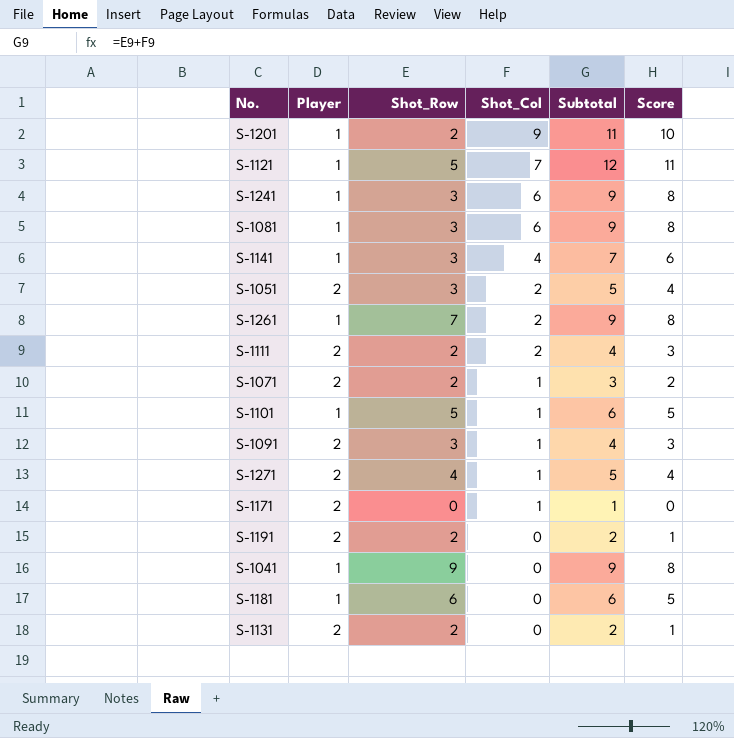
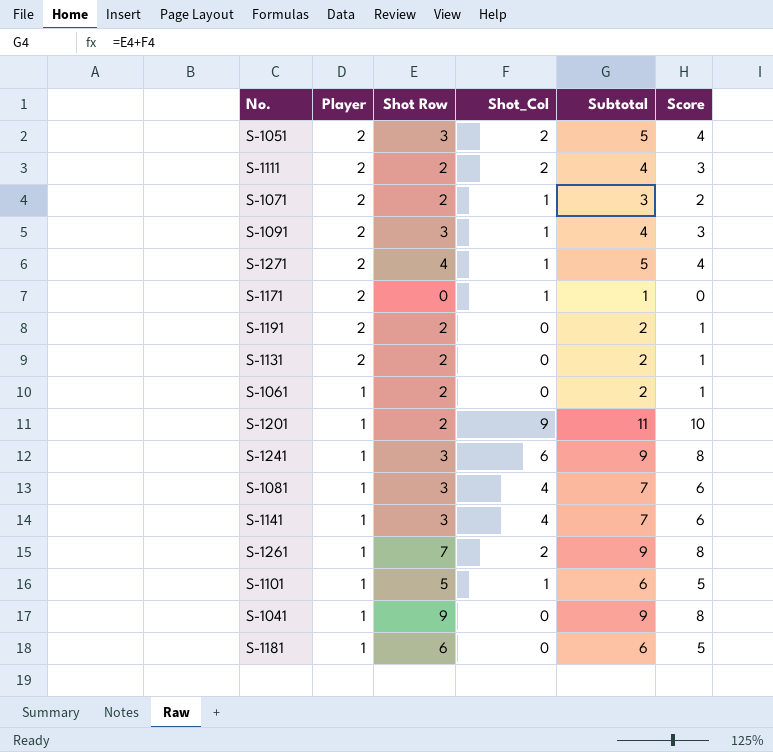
row order: Shot_Col descending -> Player descending
column name: Shot_Row -> Shot Row
row S-1121: 1 | 5 | 7 | 12 | 11 -> none
row S-1061: none -> 1 | 2 | 0 | 2 | 1
S-1081 | Shot_Col: 6 -> 4
S-1081 | Subtotal: 9 -> 7
S-1081 | Score: 8 -> 6

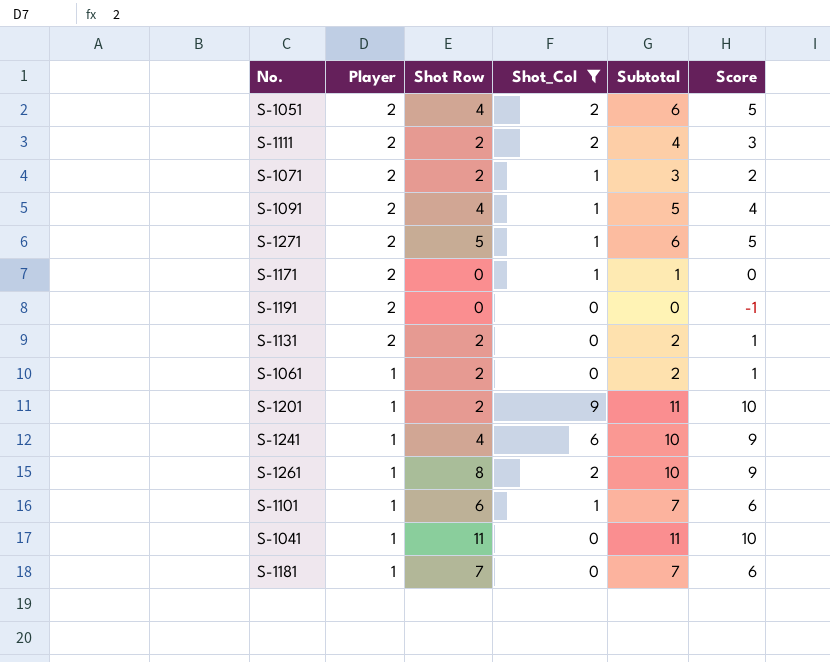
filter: none -> Shot_Col != 4
S-1051 | Shot Row: 3 -> 4
S-1051 | Subtotal: 5 -> 6
S-1051 | Score: 4 -> 5
S-1091 | Shot Row: 3 -> 4
S-1091 | Subtotal: 4 -> 5
S-1091 | Score: 3 -> 4
S-1271 | Shot Row: 4 -> 5
S-1271 | Subtotal: 5 -> 6
S-1271 | Score: 4 -> 5
S-1191 | Shot Row: 2 -> 0
S-1191 | Subtotal: 2 -> 0
S-1191 | Score: 1 -> -1
S-1241 | Shot Row: 3 -> 4
S-1241 | Subtotal: 9 -> 10
S-1241 | Score: 8 -> 9
S-1261 | Shot Row: 7 -> 8
S-1261 | Subtotal: 9 -> 10
S-1261 | Score: 8 -> 9
S-1101 | Shot Row: 5 -> 6
S-1101 | Subtotal: 6 -> 7
S-1101 | Score: 5 -> 6
S-1041 | Shot Row: 9 -> 11
S-1041 | Subtotal: 9 -> 11
S-1041 | Score: 8 -> 10
S-1181 | Shot Row: 6 -> 7
S-1181 | Subtotal: 6 -> 7
S-1181 | Score: 5 -> 6

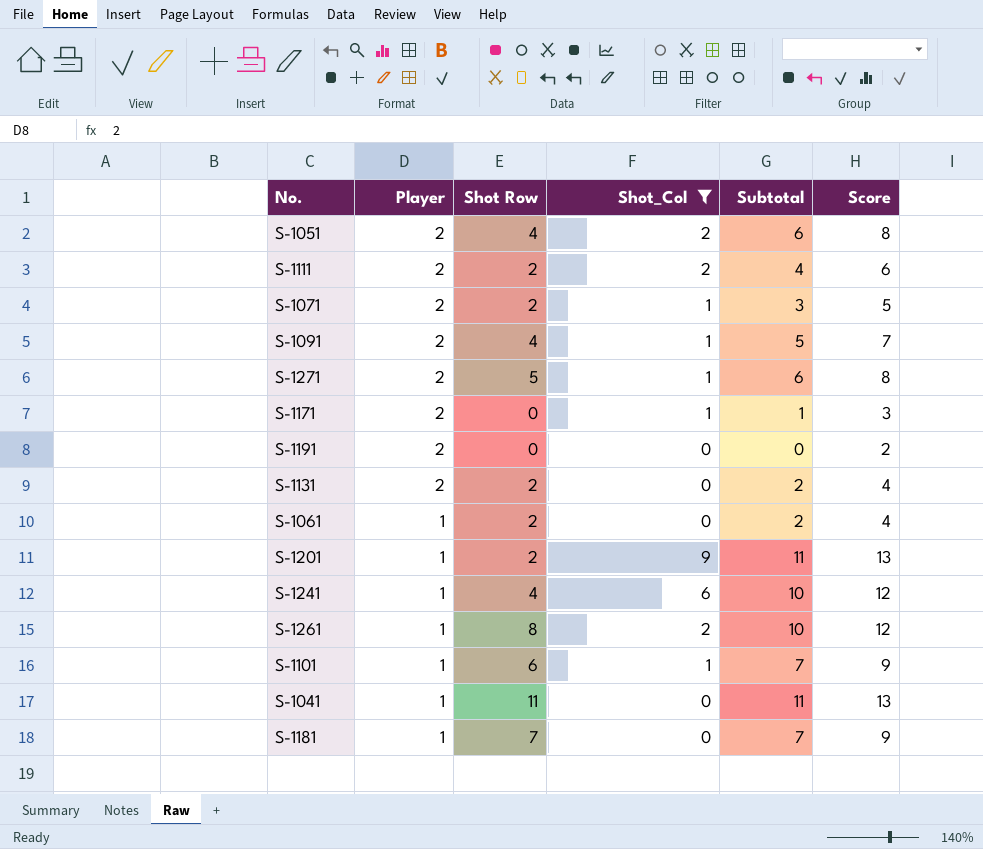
column Score | formula: [Subtotal] - 1 -> [Subtotal] + 2

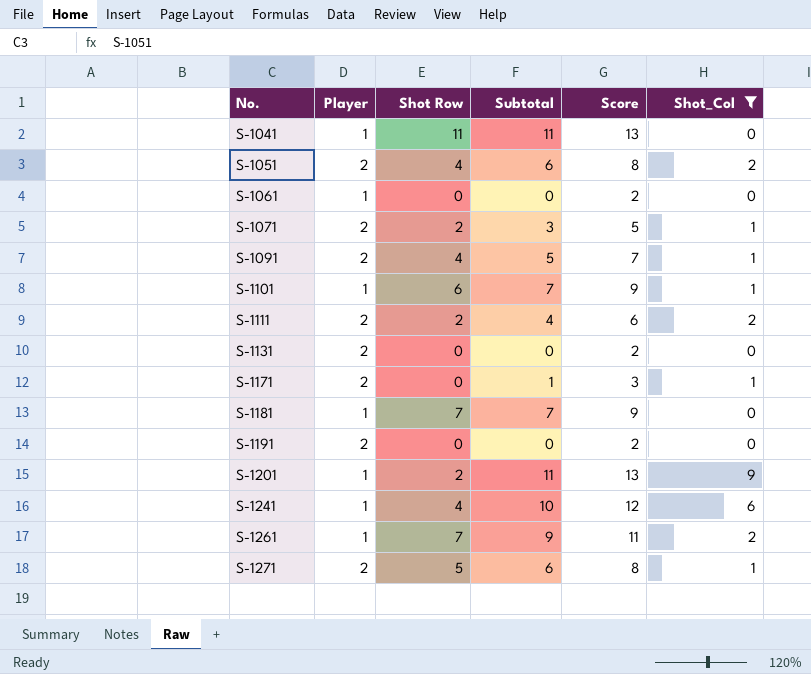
row order: Player descending -> No. ascending
column Shot_Col | position: 4 -> 6
S-1061 | Shot Row: 2 -> 0
S-1061 | Subtotal: 2 -> 0
S-1061 | Score: 4 -> 2
S-1131 | Shot Row: 2 -> 0
S-1131 | Subtotal: 2 -> 0
S-1131 | Score: 4 -> 2
S-1261 | Shot Row: 8 -> 7
S-1261 | Subtotal: 10 -> 9
S-1261 | Score: 12 -> 11

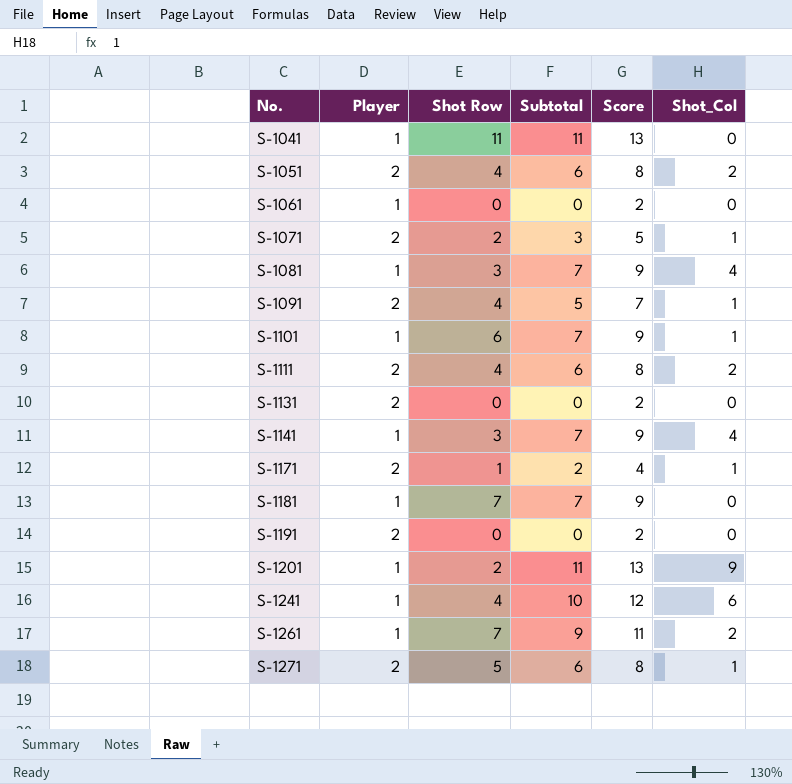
filter: Shot_Col != 4 -> none
S-1111 | Shot Row: 2 -> 4
S-1111 | Subtotal: 4 -> 6
S-1111 | Score: 6 -> 8
S-1171 | Shot Row: 0 -> 1
S-1171 | Subtotal: 1 -> 2
S-1171 | Score: 3 -> 4

